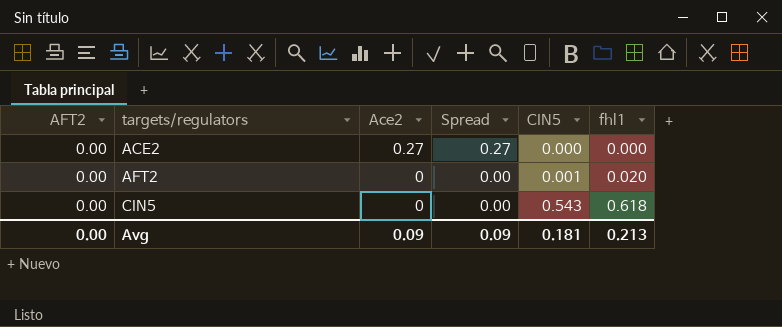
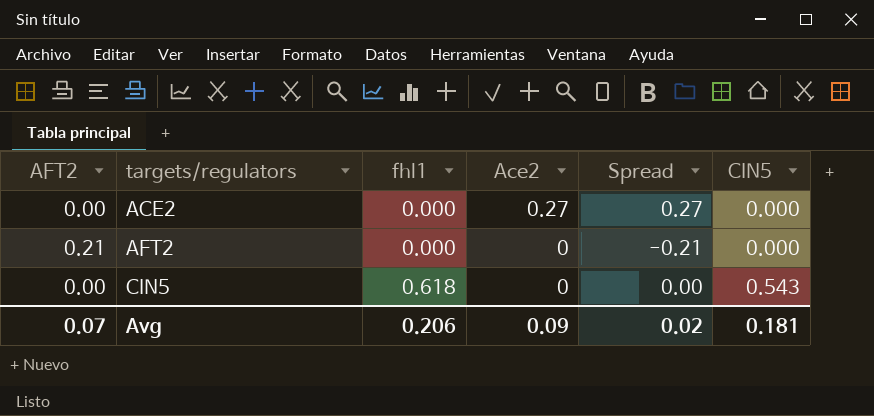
column fhl1 | position: 6 -> 3
AFT2 | AFT2: 0.00 -> 0.21
AFT2 | fhl1: 0.020 -> 0.000
AFT2 | Spread: 0.00 -> -0.21
AFT2 | CIN5: 0.001 -> 0.000
Avg | AFT2: 0.00 -> 0.07
Avg | fhl1: 0.213 -> 0.206
Avg | Spread: 0.09 -> 0.02

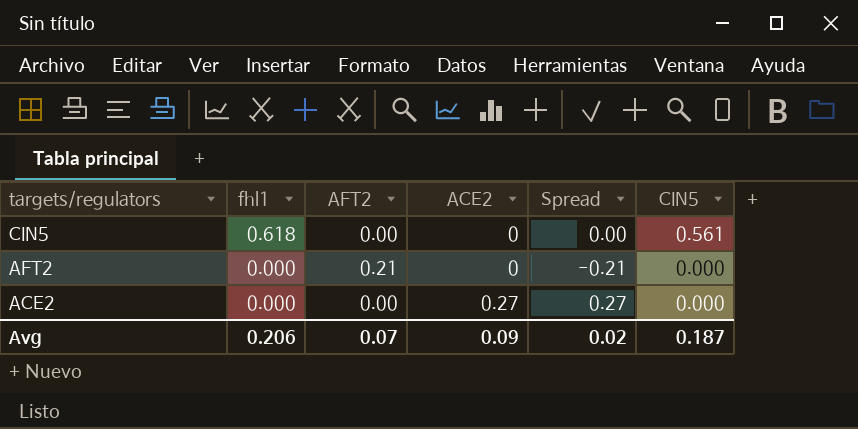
row order: targets/regulators ascending -> targets/regulators descending
column AFT2 | position: 1 -> 3
column name: Ace2 -> ACE2
CIN5 | CIN5: 0.543 -> 0.561
Avg | CIN5: 0.181 -> 0.187

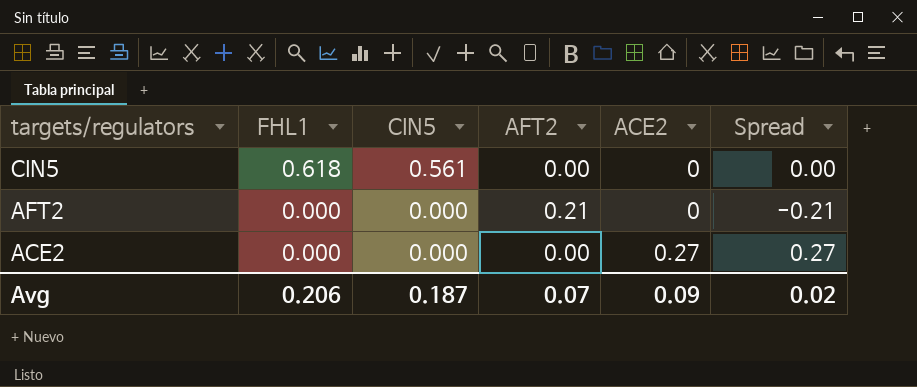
column name: fhl1 -> FHL1
column CIN5 | position: 6 -> 3

